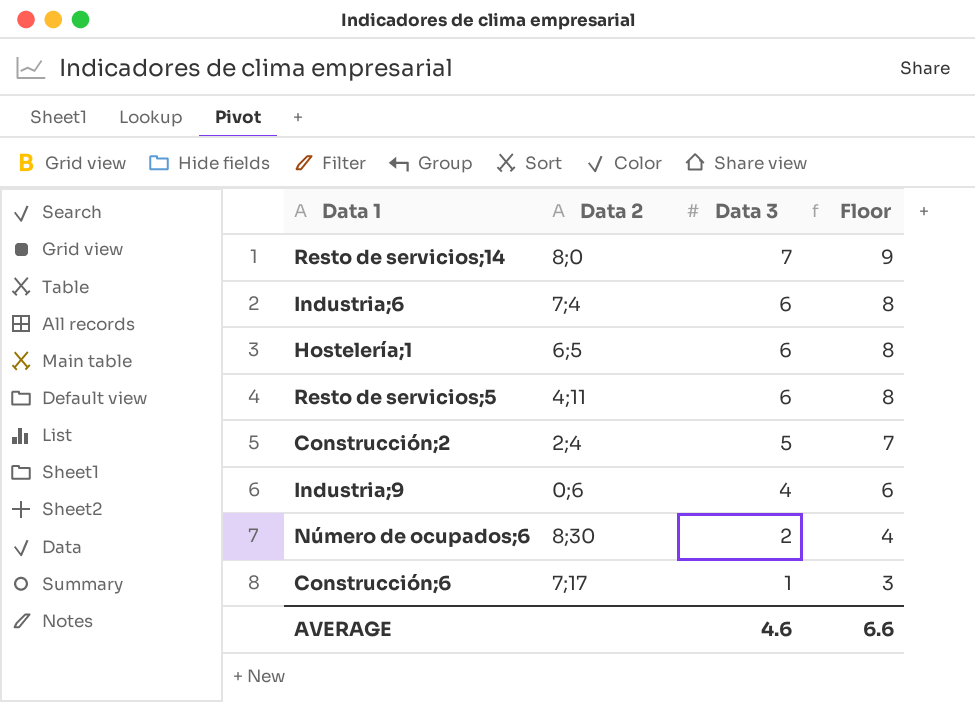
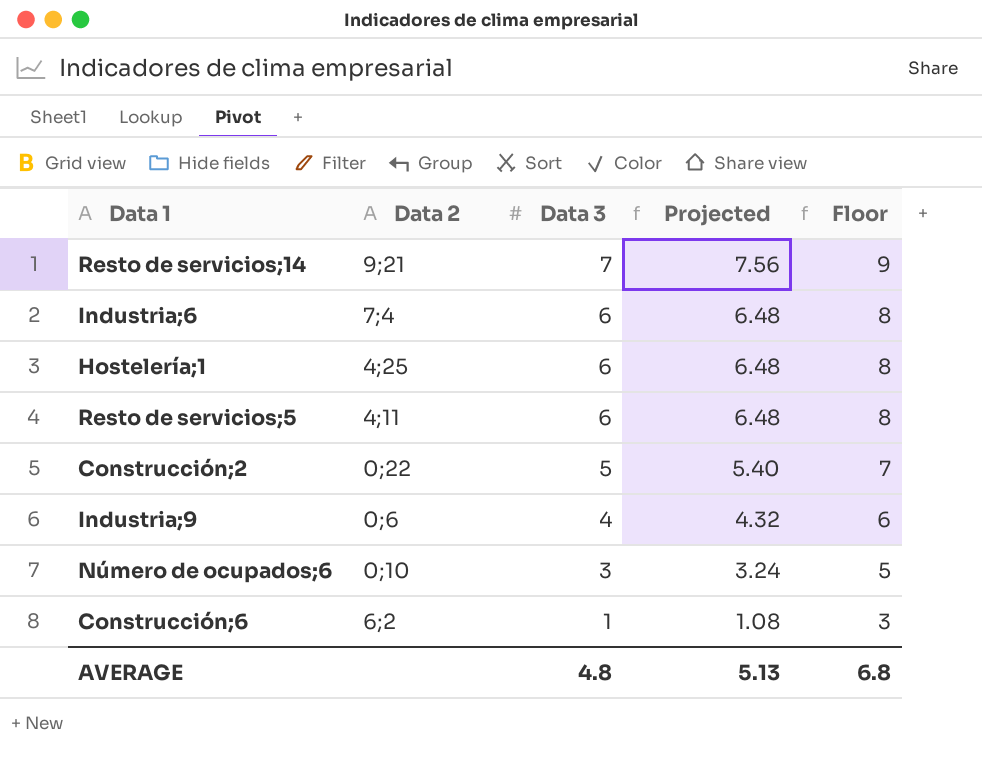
column Projected | formula: none -> [Data 3] * 1.08
Resto de servicios;14 | Data 2: 8;0 -> 9;21
Hostelería;1 | Data 2: 6;5 -> 4;25
Construcción;2 | Data 2: 2;4 -> 0;22
Número de ocupados;6 | Data 2: 8;30 -> 0;10
Número de ocupados;6 | Data 3: 2 -> 3
Número de ocupados;6 | Floor: 4 -> 5
Construcción;6 | Data 2: 7;17 -> 6;2
AVERAGE | Data 3: 4.6 -> 4.8
AVERAGE | Floor: 6.6 -> 6.8

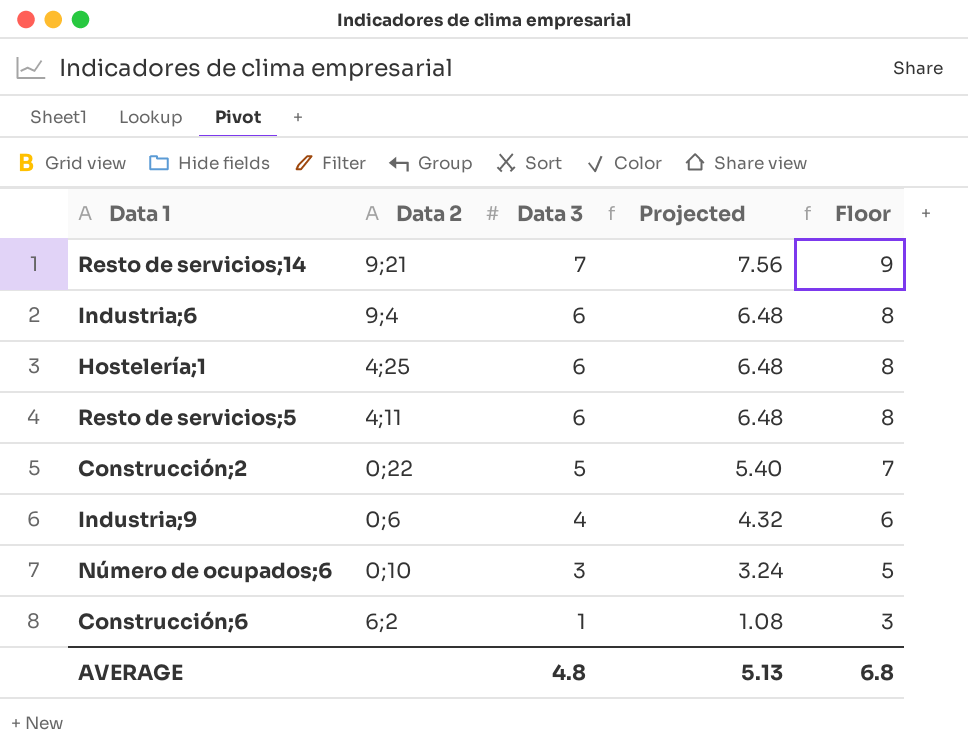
Industria;6 | Data 2: 7;4 -> 9;4

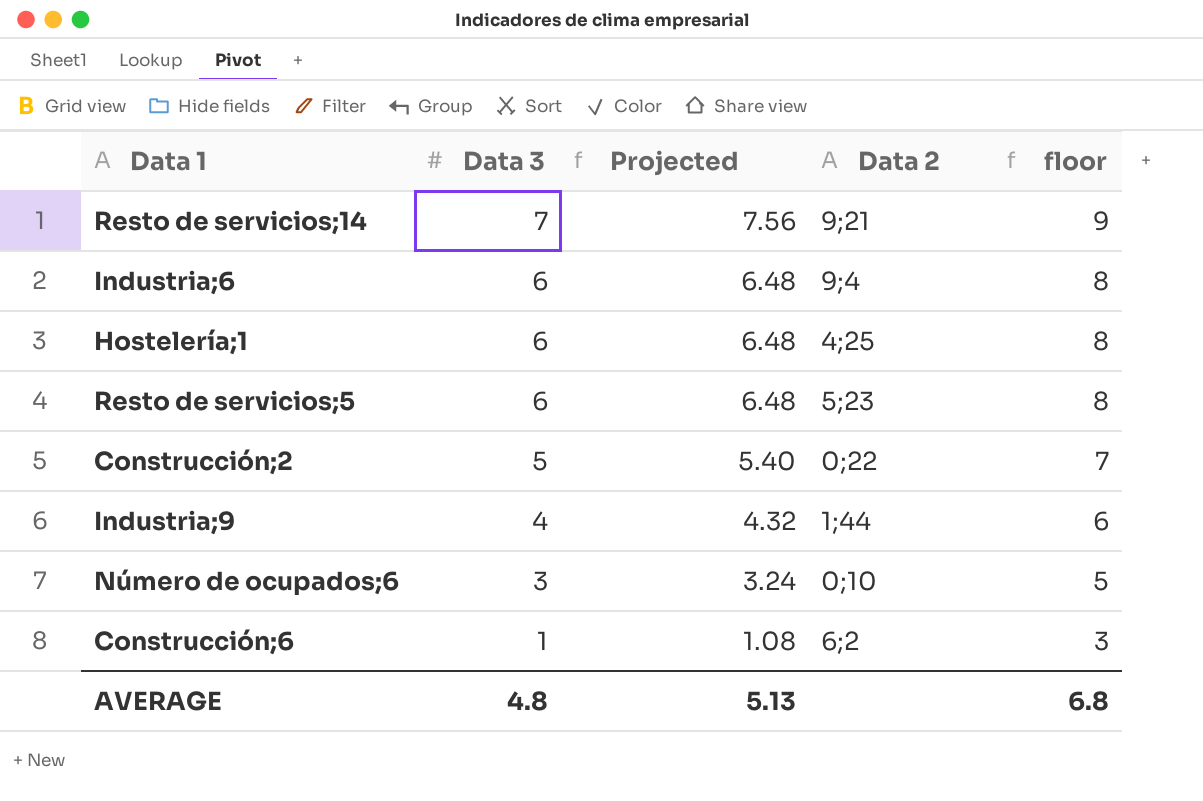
column Data 2 | position: 2 -> 4
column name: Floor -> floor
Resto de servicios;5 | Data 2: 4;11 -> 5;23
Industria;9 | Data 2: 0;6 -> 1;44

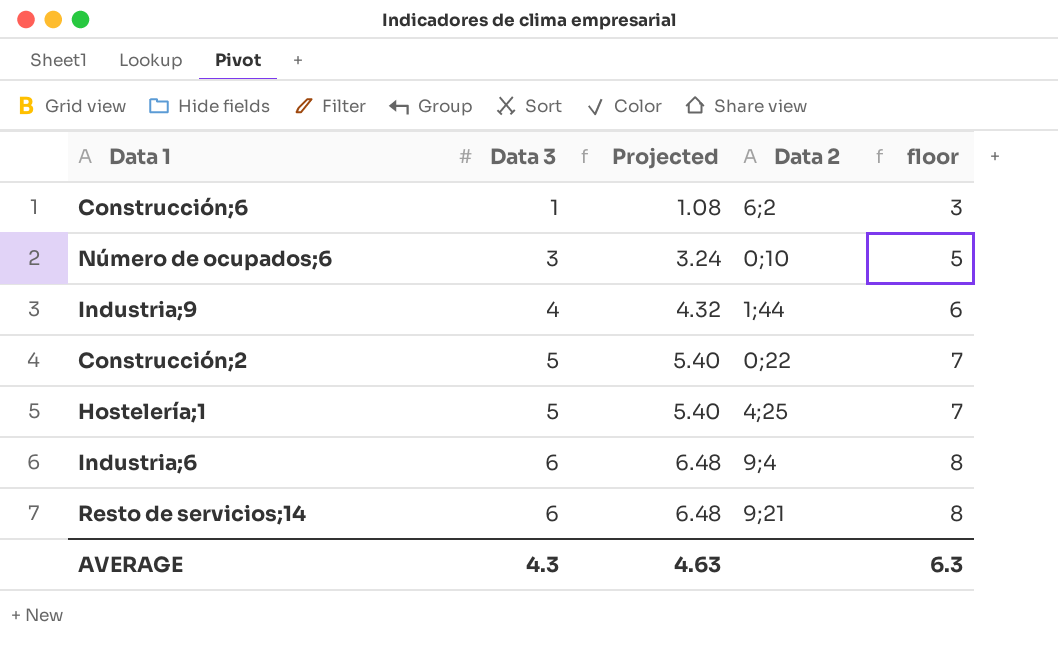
row order: Data 3 descending -> Data 3 ascending
row Resto de servicios;5: 6 | 6.48 | 5;23 | 8 -> none
Hostelería;1 | Data 3: 6 -> 5
Hostelería;1 | Projected: 6.48 -> 5.40
Hostelería;1 | floor: 8 -> 7
Resto de servicios;14 | Data 3: 7 -> 6
Resto de servicios;14 | Projected: 7.56 -> 6.48
Resto de servicios;14 | floor: 9 -> 8
AVERAGE | Data 3: 4.8 -> 4.3
AVERAGE | Projected: 5.13 -> 4.63
AVERAGE | floor: 6.8 -> 6.3

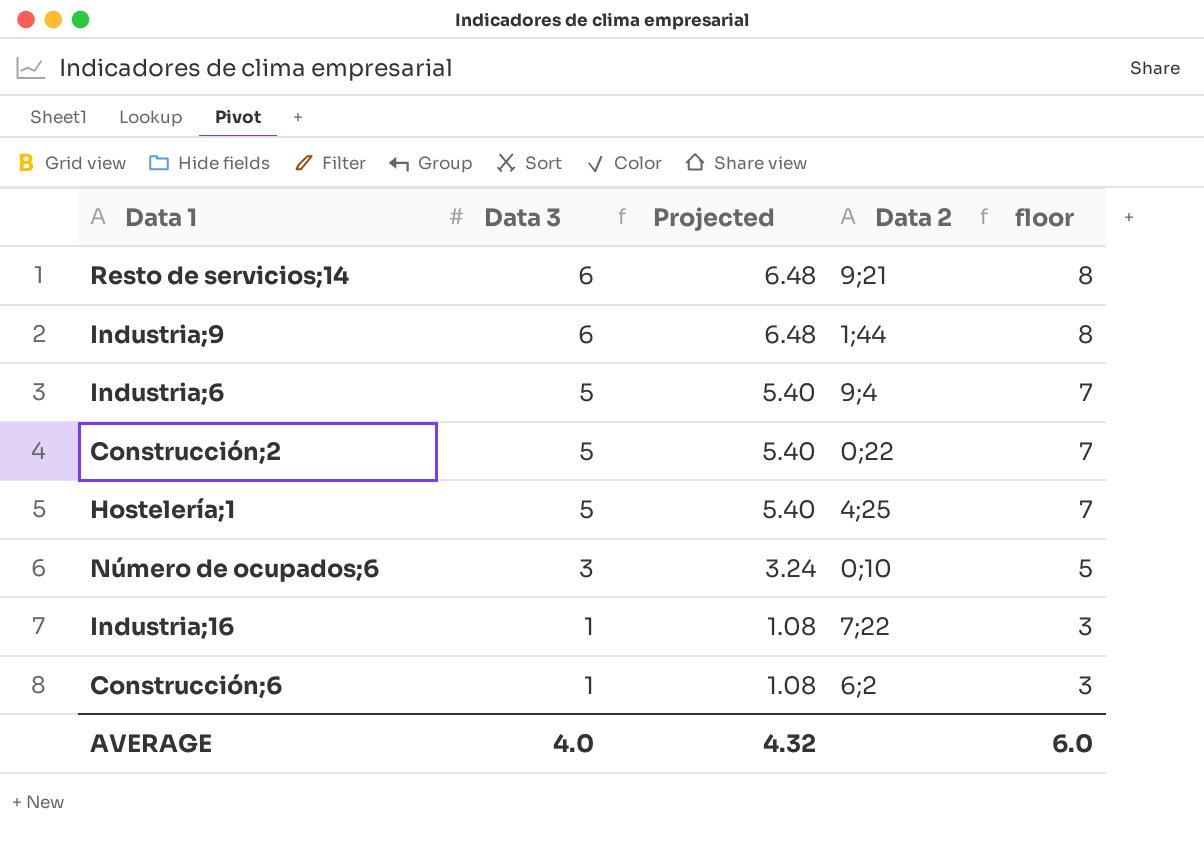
row order: Data 3 ascending -> Data 3 descending
Industria;9 | Data 3: 4 -> 6
Industria;9 | Projected: 4.32 -> 6.48
Industria;9 | floor: 6 -> 8
Industria;6 | Data 3: 6 -> 5
Industria;6 | Projected: 6.48 -> 5.40
Industria;6 | floor: 8 -> 7
row Industria;16: none -> 1 | 1.08 | 7;22 | 3
AVERAGE | Data 3: 4.3 -> 4.0
AVERAGE | Projected: 4.63 -> 4.32
AVERAGE | floor: 6.3 -> 6.0

